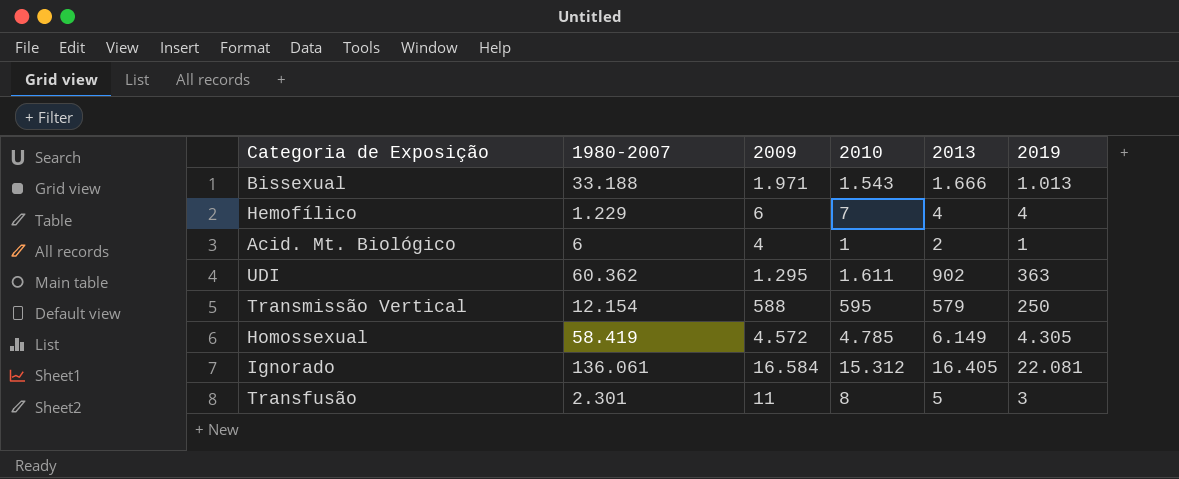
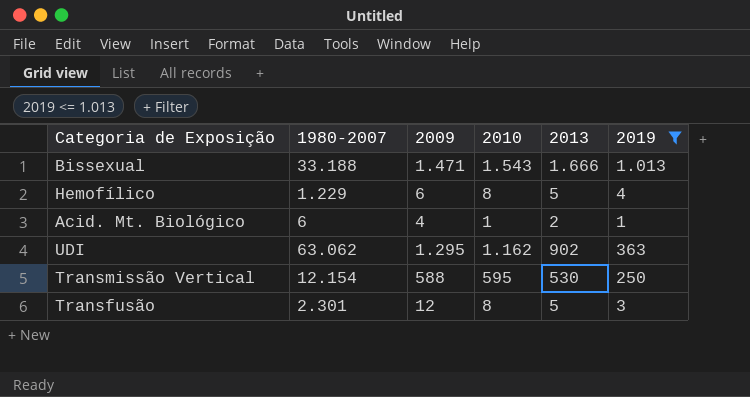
filter: none -> 2019 <= 1.013
Bissexual | 2009: 1.971 -> 1.471
Hemofílico | 2010: 7 -> 8
Hemofílico | 2013: 4 -> 5
UDI | 1980-2007: 60.362 -> 63.062
UDI | 2010: 1.611 -> 1.162
Transmissão Vertical | 2013: 579 -> 530
Transfusão | 2009: 11 -> 12

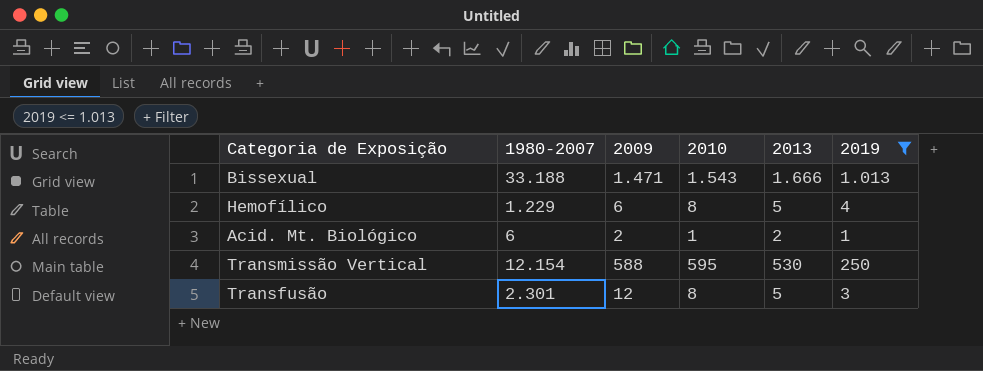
row UDI: 63.062 | 1.295 | 1.162 | 902 | 363 -> none
Acid. Mt. Biológico | 2009: 4 -> 2

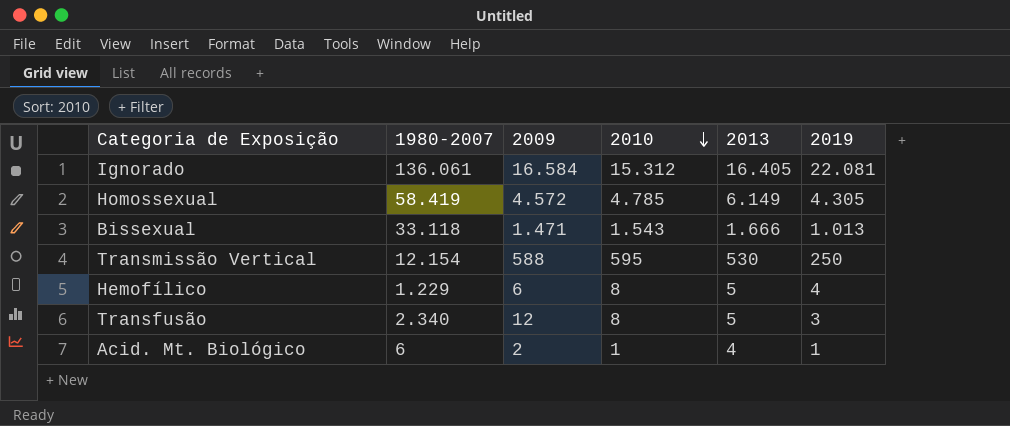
filter: 2019 <= 1.013 -> none
row order: none -> 2010 descending
Bissexual | 1980-2007: 33.188 -> 33.118
Transfusão | 1980-2007: 2.301 -> 2.340
Acid. Mt. Biológico | 2013: 2 -> 4

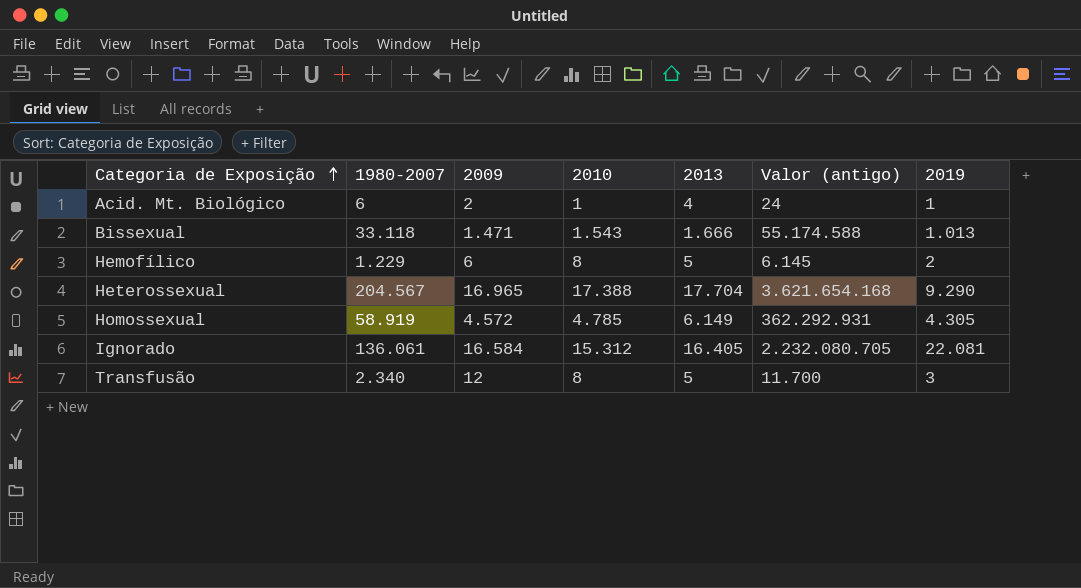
row order: 2010 descending -> Categoria de Exposição ascending
column Valor (antigo) | formula: none -> [1980-2007] * [2013]
row Transmissão Vertical: 12.154 | 588 | 595 | 530 | 250 -> none
Hemofílico | 2019: 4 -> 2
row Heterossexual: none -> 204.567 | 16.965 | 17.388 | 17.704 | 3.621.654.168 | 9.290
Homossexual | 1980-2007: 58.419 -> 58.919

